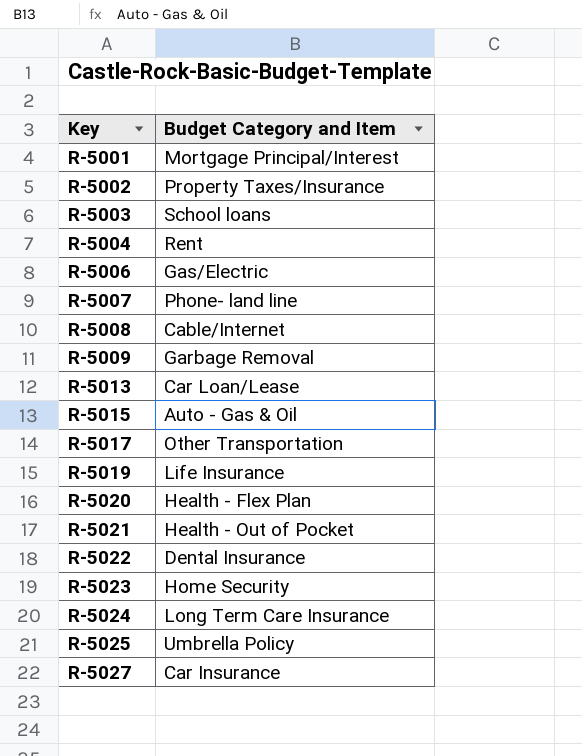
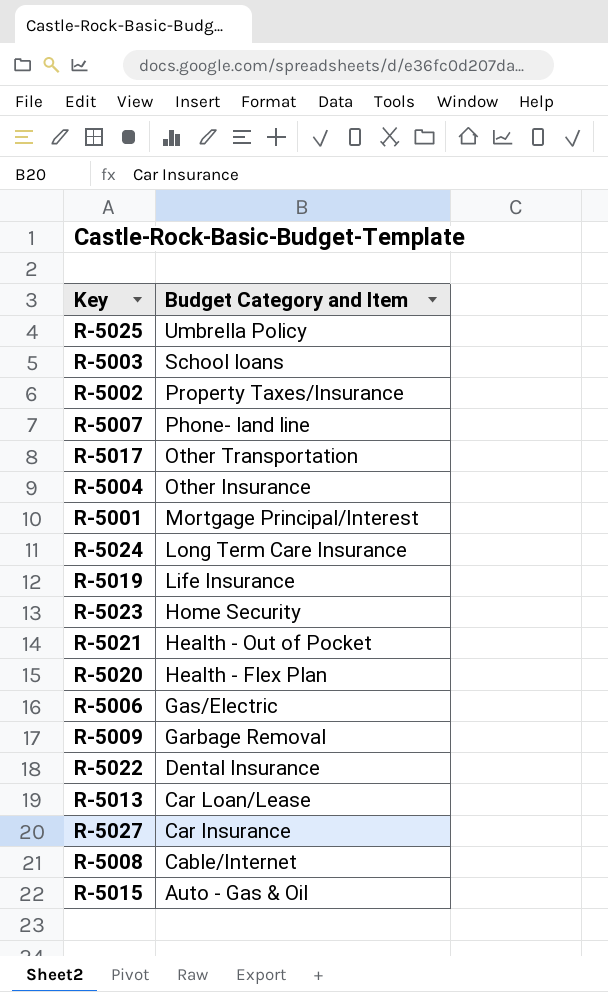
row order: Key ascending -> Budget Category and Item descending
R-5004 | Budget Category and Item: Rent -> Other Insurance

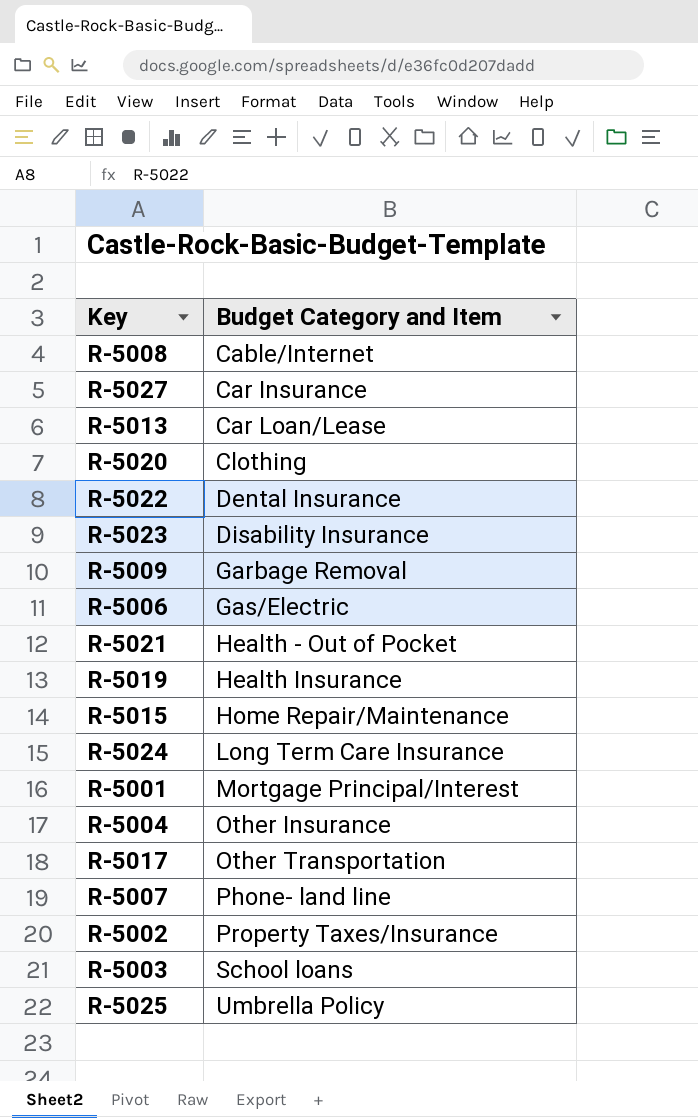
row order: Budget Category and Item descending -> Budget Category and Item ascending
R-5020 | Budget Category and Item: Health - Flex Plan -> Clothing
R-5023 | Budget Category and Item: Home Security -> Disability Insurance
R-5019 | Budget Category and Item: Life Insurance -> Health Insurance
R-5015 | Budget Category and Item: Auto - Gas & Oil -> Home Repair/Maintenance

